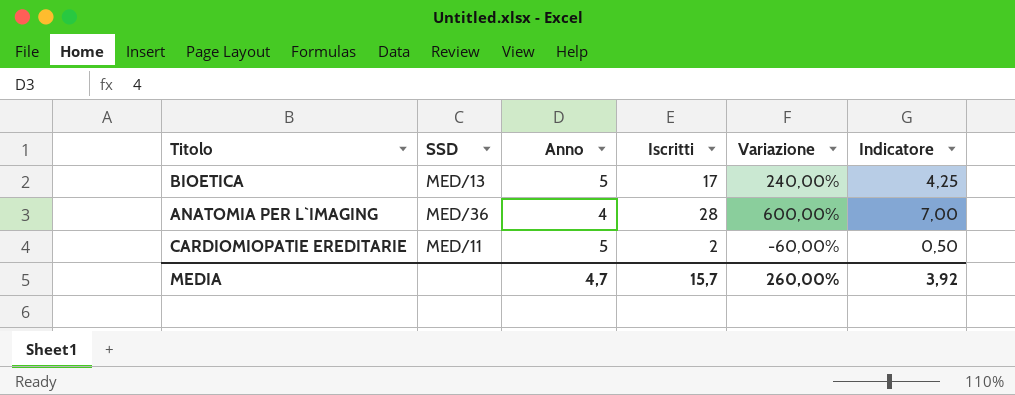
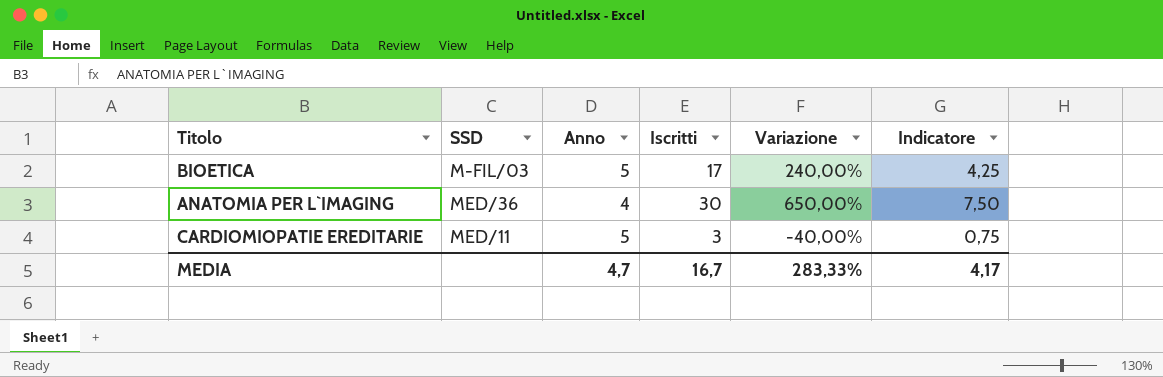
BIOETICA | SSD: MED/13 -> M-FIL/03
ANATOMIA PER L`IMAGING | Iscritti: 28 -> 30
ANATOMIA PER L`IMAGING | Variazione: 600,00% -> 650,00%
ANATOMIA PER L`IMAGING | Indicatore: 7,00 -> 7,50
CARDIOMIOPATIE EREDITARIE | Iscritti: 2 -> 3
CARDIOMIOPATIE EREDITARIE | Variazione: -60,00% -> -40,00%
CARDIOMIOPATIE EREDITARIE | Indicatore: 0,50 -> 0,75
MEDIA | Iscritti: 15,7 -> 16,7
MEDIA | Variazione: 260,00% -> 283,33%
MEDIA | Indicatore: 3,92 -> 4,17

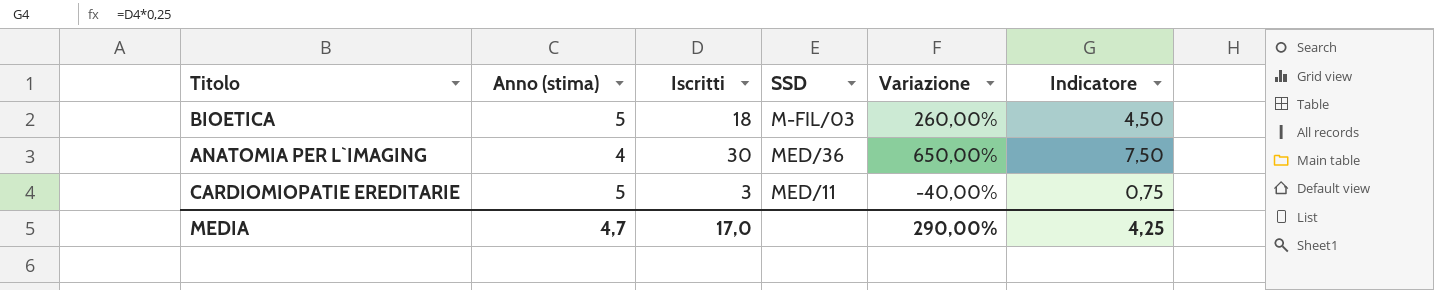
column name: Anno -> Anno (stima)
column SSD | position: 2 -> 4
BIOETICA | Iscritti: 17 -> 18
BIOETICA | Variazione: 240,00% -> 260,00%
BIOETICA | Indicatore: 4,25 -> 4,50
MEDIA | Iscritti: 16,7 -> 17,0
MEDIA | Variazione: 283,33% -> 290,00%
MEDIA | Indicatore: 4,17 -> 4,25

